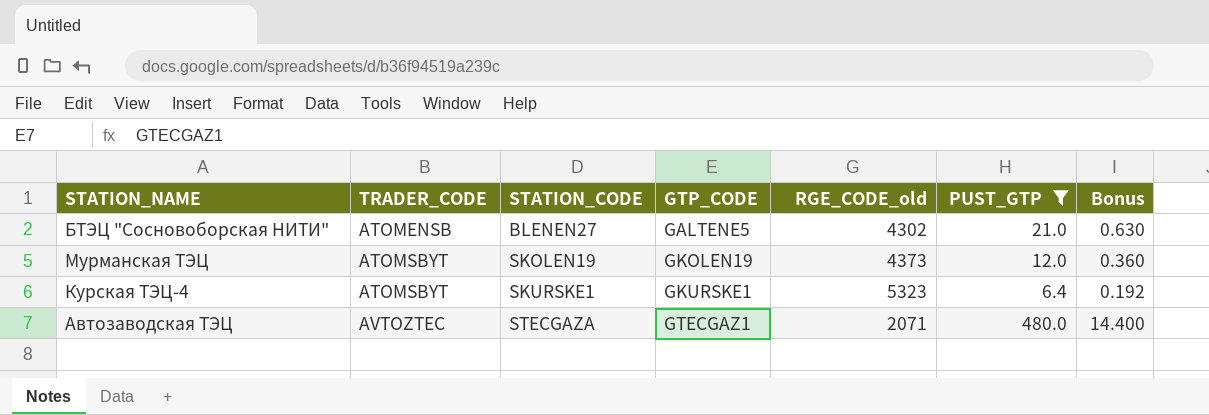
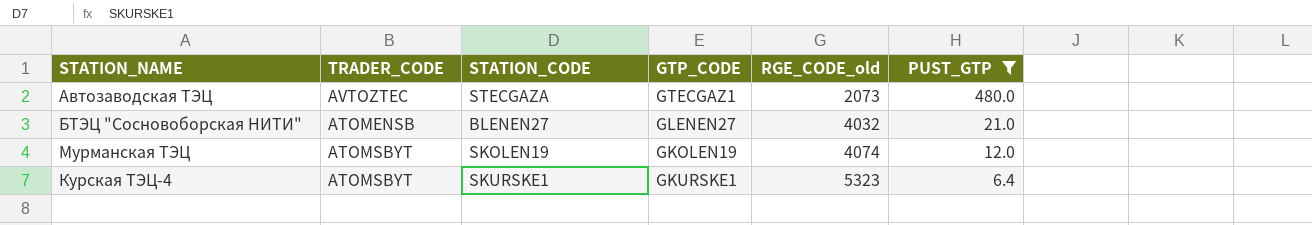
row order: TRADER_CODE ascending -> RGE_CODE_old ascending
column Bonus | formula: [PUST_GTP] * 0.03 -> none
Автозаводская ТЭЦ | RGE_CODE_old: 2071 -> 2073
БТЭЦ "Сосновоборская НИТИ" | GTP_CODE: GALTENE5 -> GLENEN27
БТЭЦ "Сосновоборская НИТИ" | RGE_CODE_old: 4302 -> 4032
Мурманская ТЭЦ | RGE_CODE_old: 4373 -> 4074

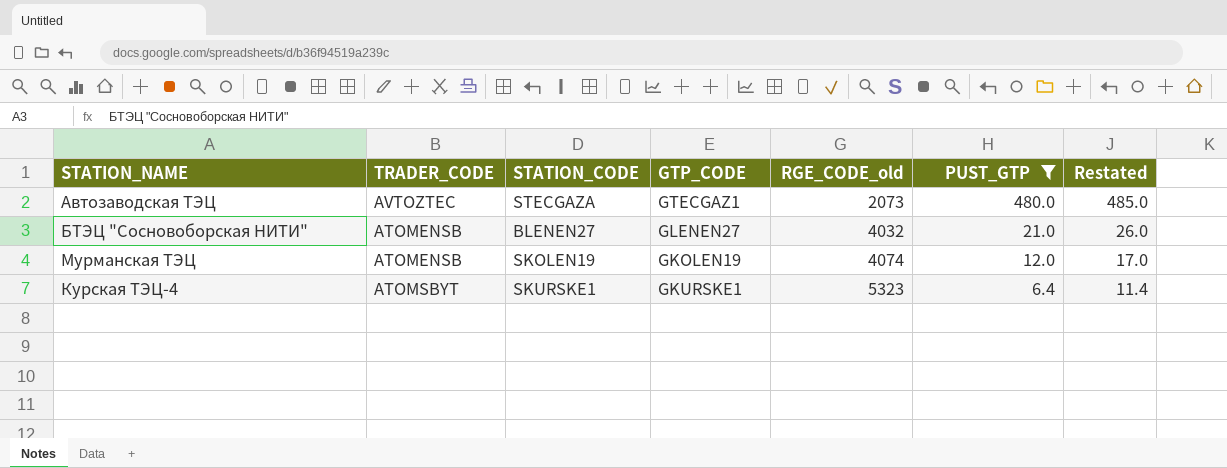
column Restated | formula: none -> [PUST_GTP] + 5
Мурманская ТЭЦ | TRADER_CODE: ATOMSBYT -> ATOMENSB

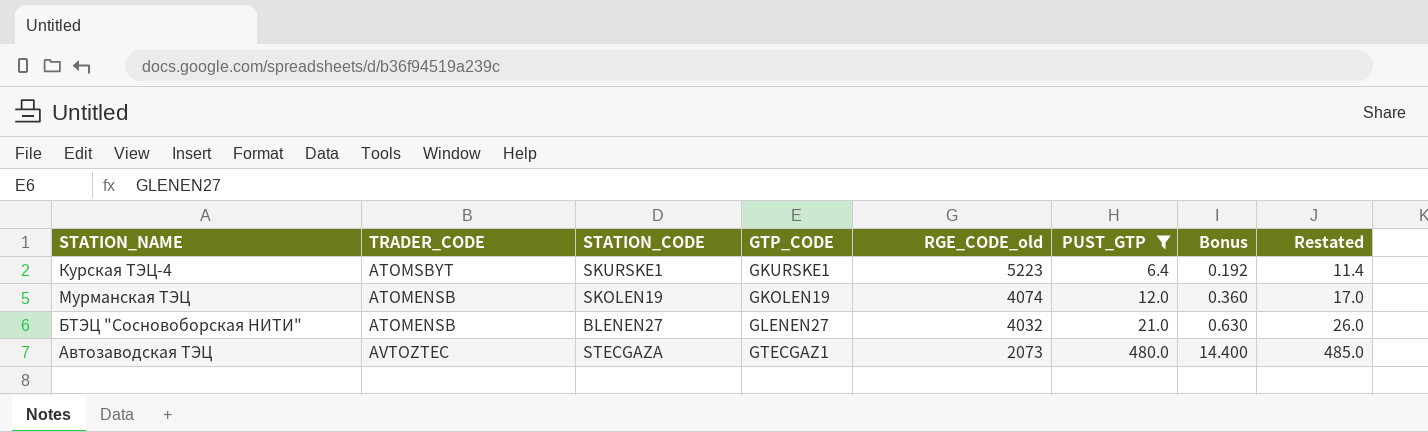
row order: RGE_CODE_old ascending -> RGE_CODE_old descending
column Bonus | formula: none -> [PUST_GTP] * 0.03
Курская ТЭЦ-4 | RGE_CODE_old: 5323 -> 5223

